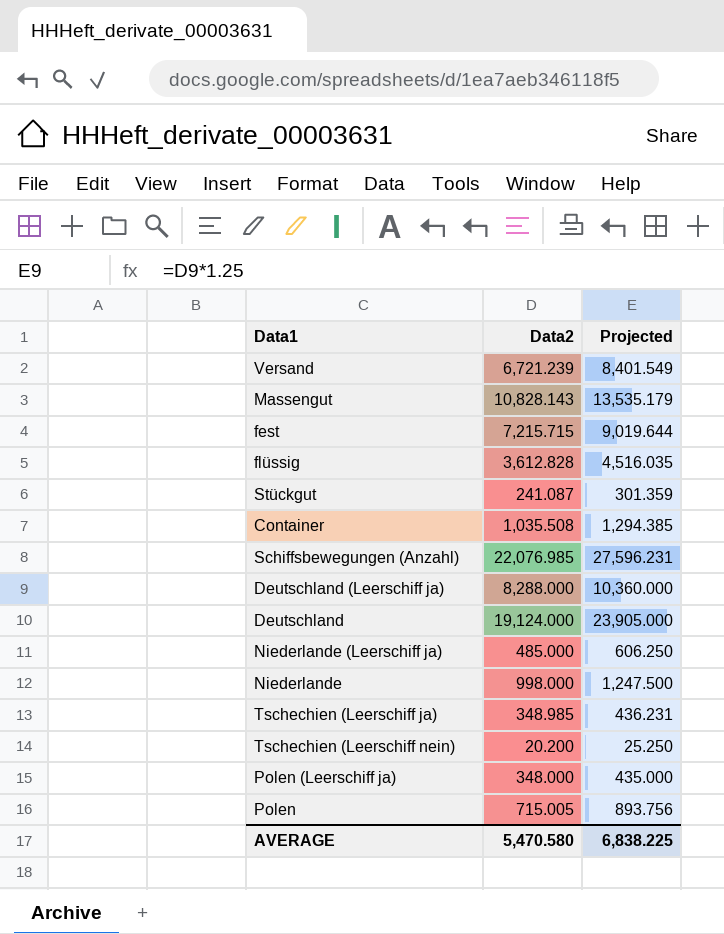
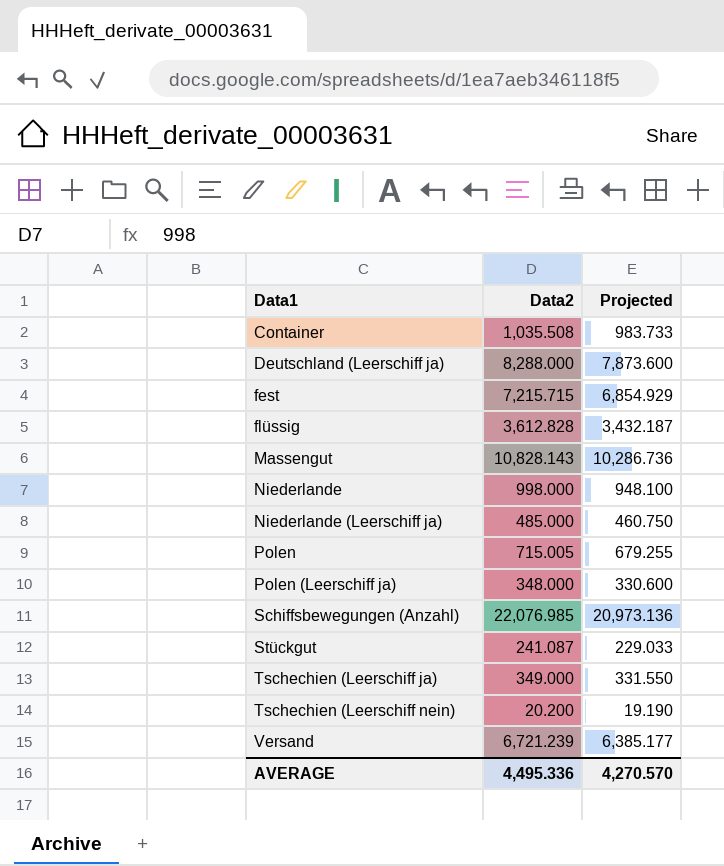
row order: none -> Data1 ascending
column Projected | formula: [Data2] * 1.25 -> [Data2] * 0.95
row Deutschland: 19,124.000 | 23,905.000 -> none
Tschechien (Leerschiff ja) | Data2: 348.985 -> 349.000
AVERAGE | Data2: 5,470.580 -> 4,495.336
AVERAGE | Projected: 6,838.225 -> 4,270.570

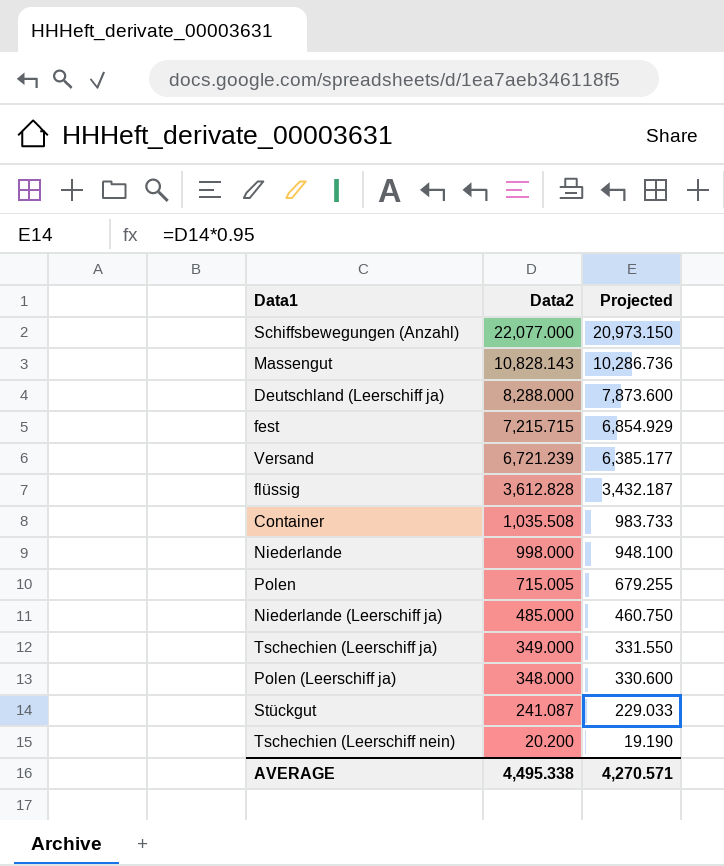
row order: Data1 ascending -> Data2 descending
Schiffsbewegungen (Anzahl) | Data2: 22,076.985 -> 22,077.000
Schiffsbewegungen (Anzahl) | Projected: 20,973.136 -> 20,973.150
AVERAGE | Data2: 4,495.336 -> 4,495.338
AVERAGE | Projected: 4,270.570 -> 4,270.571

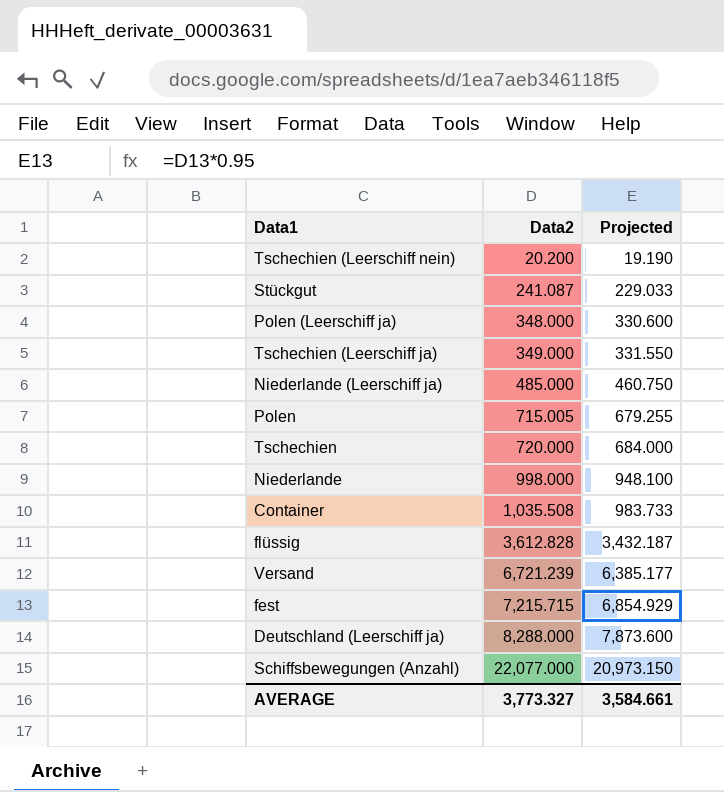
row order: Data2 descending -> Data2 ascending
row Massengut: 10,828.143 | 10,286.736 -> none
row Tschechien: none -> 720.000 | 684.000
AVERAGE | Data2: 4,495.338 -> 3,773.327
AVERAGE | Projected: 4,270.571 -> 3,584.661

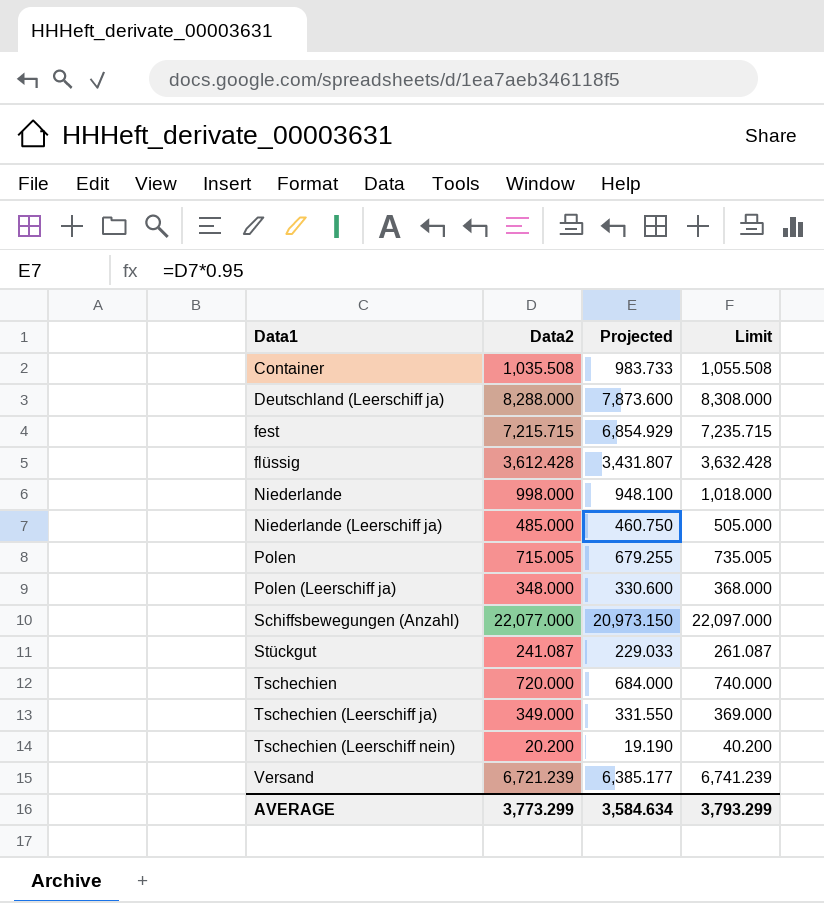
row order: Data2 ascending -> Data1 ascending
column Limit | formula: none -> [Data2] + 20
flüssig | Data2: 3,612.828 -> 3,612.428
flüssig | Projected: 3,432.187 -> 3,431.807
AVERAGE | Data2: 3,773.327 -> 3,773.299
AVERAGE | Projected: 3,584.661 -> 3,584.634

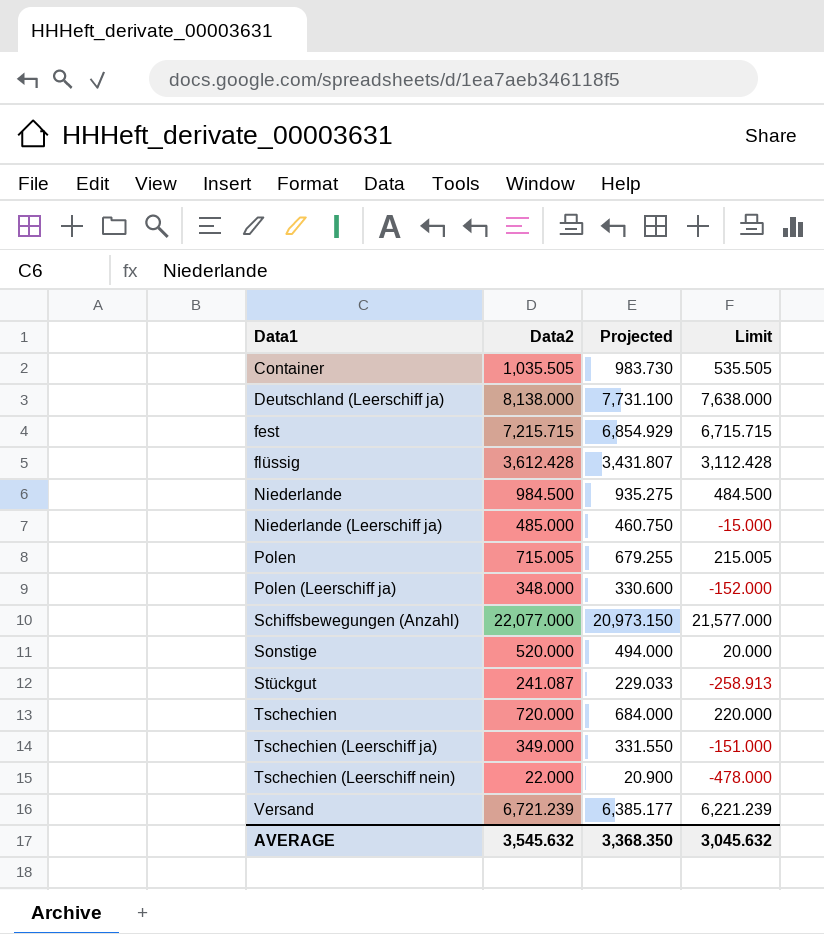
column Limit | formula: [Data2] + 20 -> [Data2] - 500
Container | Data2: 1,035.508 -> 1,035.505
Container | Projected: 983.733 -> 983.730
Deutschland (Leerschiff ja) | Data2: 8,288.000 -> 8,138.000
Deutschland (Leerschiff ja) | Projected: 7,873.600 -> 7,731.100
Niederlande | Data2: 998.000 -> 984.500
Niederlande | Projected: 948.100 -> 935.275
row Sonstige: none -> 520.000 | 494.000 | 20.000
Tschechien (Leerschiff nein) | Data2: 20.200 -> 22.000
Tschechien (Leerschiff nein) | Projected: 19.190 -> 20.900
AVERAGE | Data2: 3,773.299 -> 3,545.632
AVERAGE | Projected: 3,584.634 -> 3,368.350
AVERAGE | Limit: 3,793.299 -> 3,045.632

